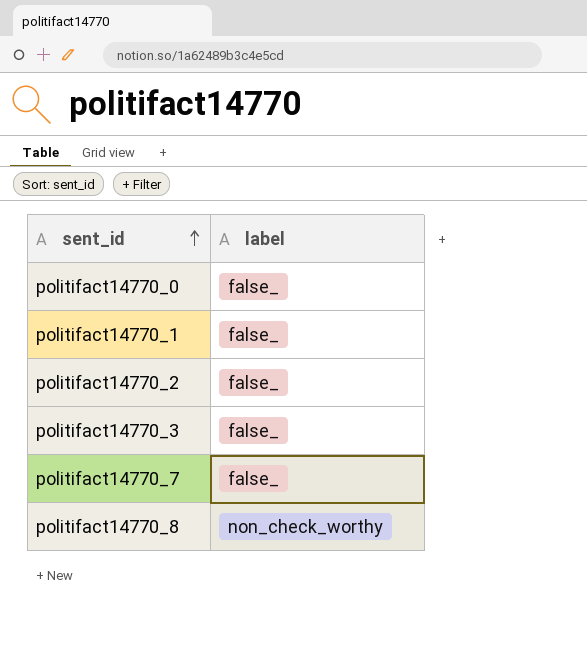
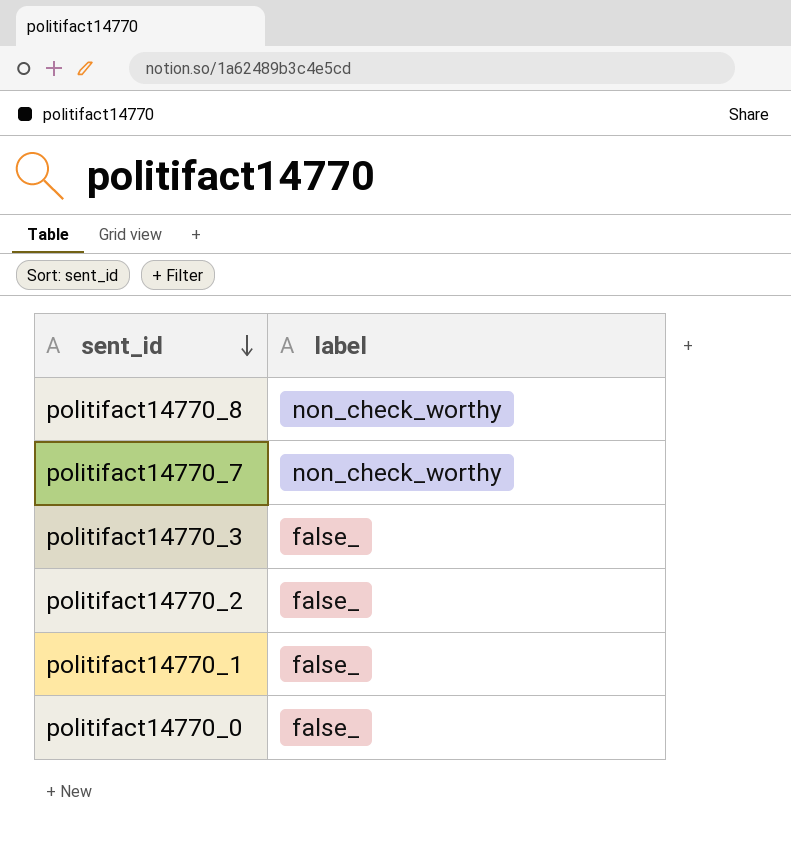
row order: sent_id ascending -> sent_id descending
politifact14770_7 | label: false_ -> non_check_worthy

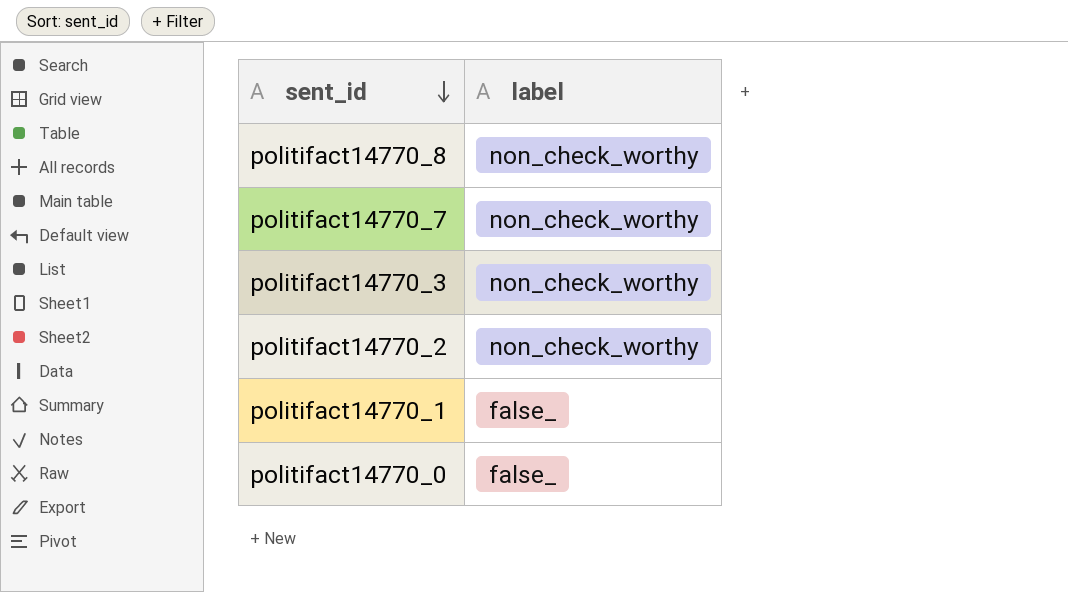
politifact14770_3 | label: false_ -> non_check_worthy
politifact14770_2 | label: false_ -> non_check_worthy

